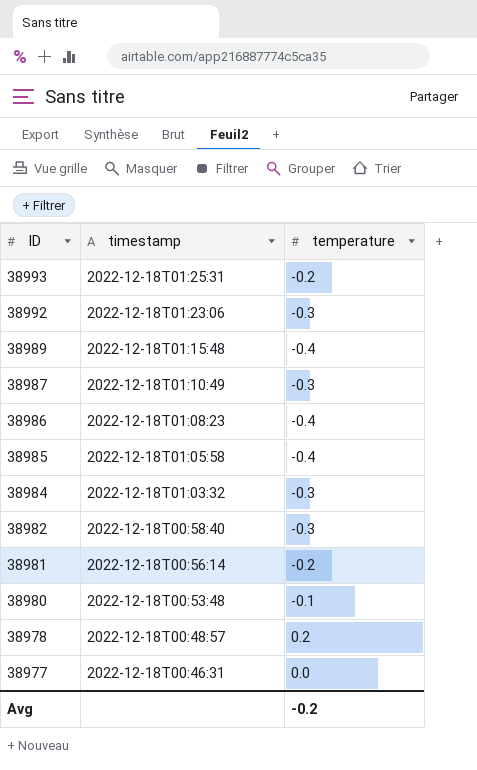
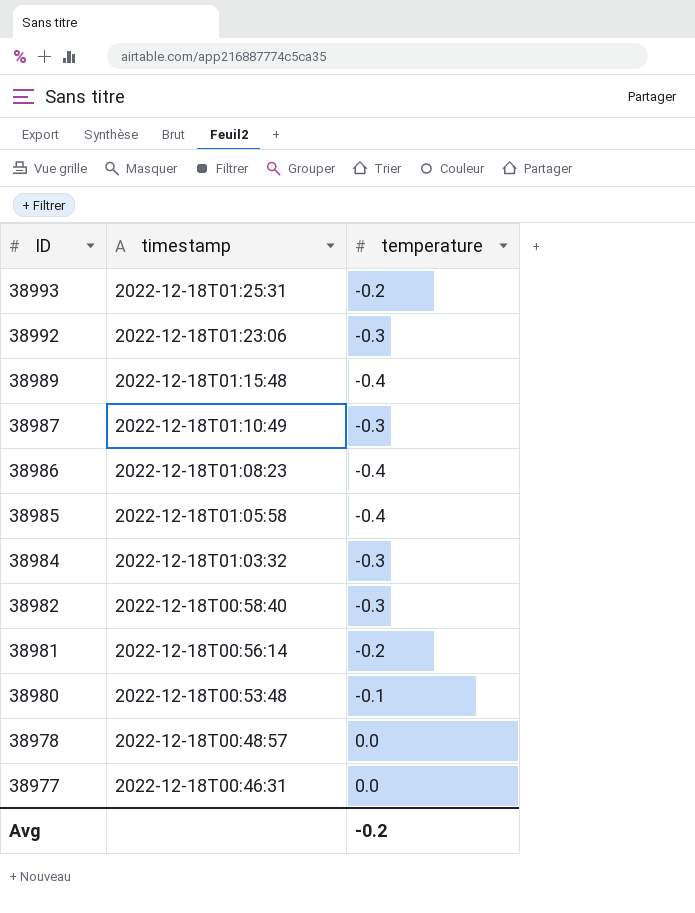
38978 | temperature: 0.2 -> 0.0

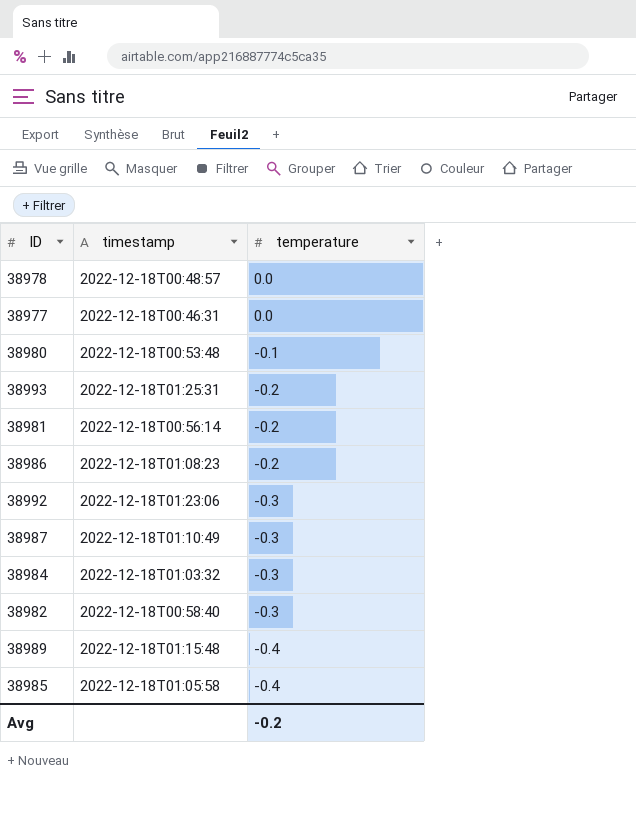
row order: ID descending -> temperature descending
38986 | temperature: -0.4 -> -0.2

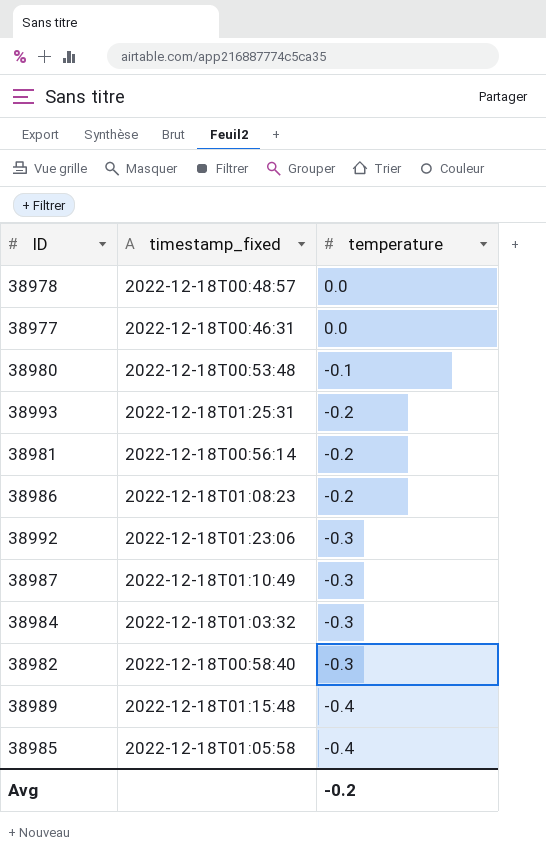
column name: timestamp -> timestamp_fixed

